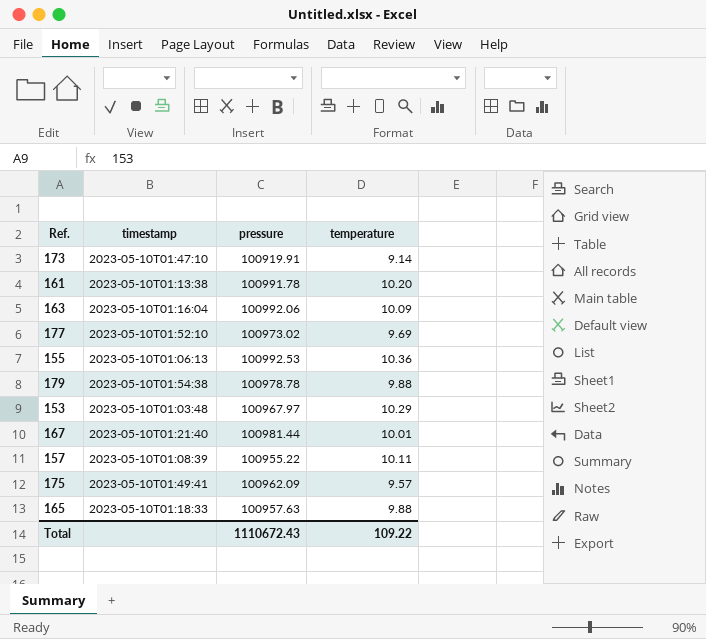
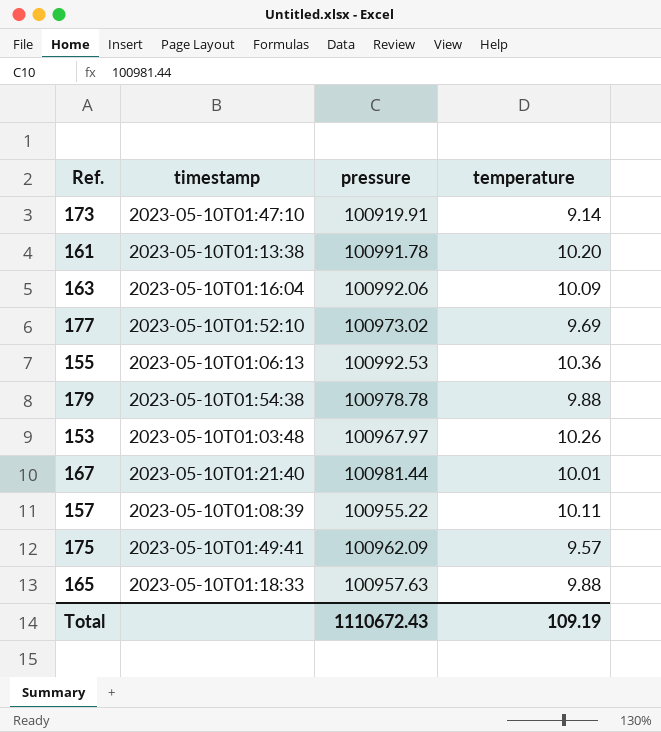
153 | temperature: 10.29 -> 10.26
Total | temperature: 109.22 -> 109.19

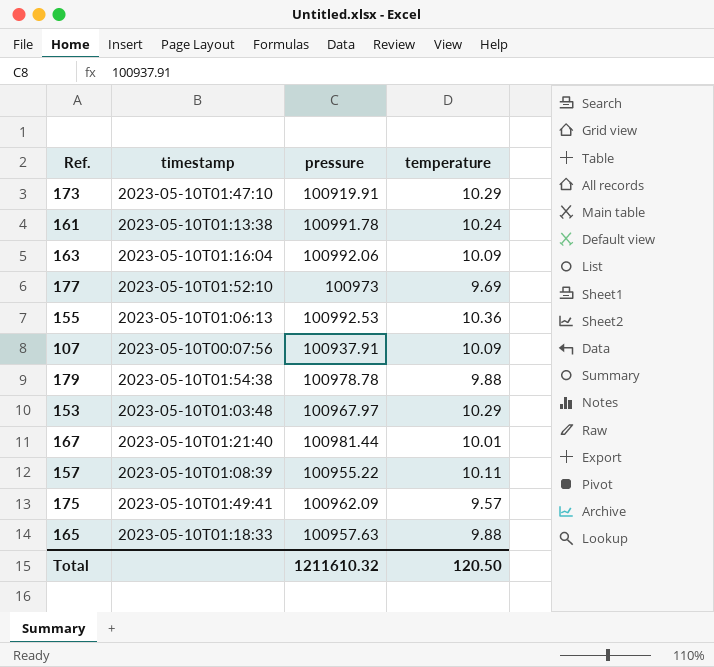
173 | temperature: 9.14 -> 10.29
161 | temperature: 10.20 -> 10.24
177 | pressure: 100973.02 -> 100973
row 107: none -> 2023-05-10T00:07:56 | 100937.91 | 10.09
153 | temperature: 10.26 -> 10.29
Total | pressure: 1110672.43 -> 1211610.32
Total | temperature: 109.19 -> 120.50

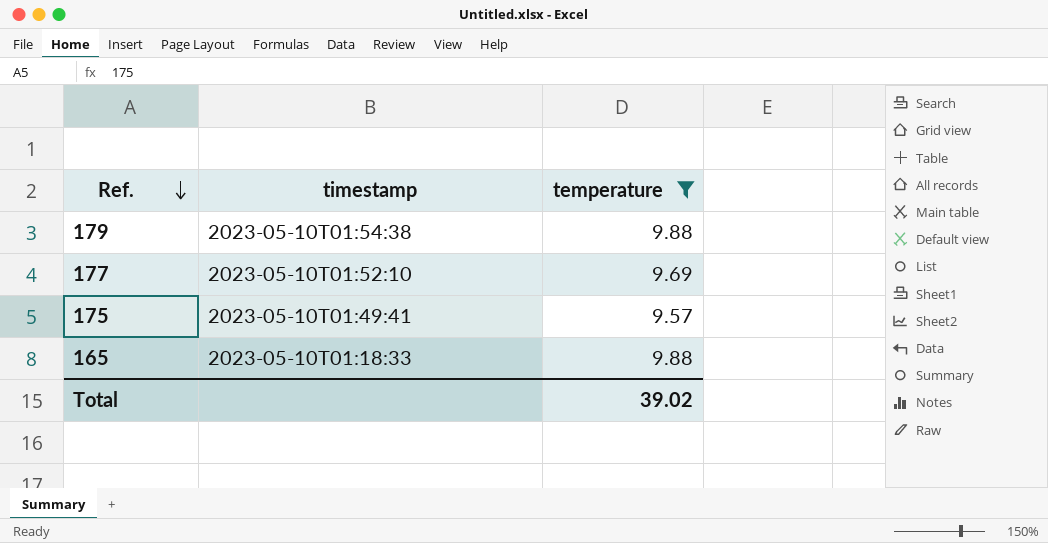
filter: none -> temperature <= 9.88
row order: none -> Ref. descending
column pressure | position: 3 -> none
Total | temperature: 120.50 -> 39.02

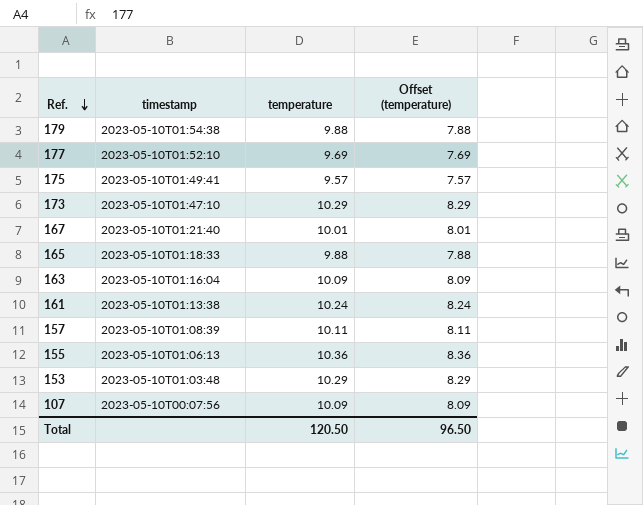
filter: temperature <= 9.88 -> none
column Offset (temperature) | formula: none -> [temperature] - 2
Total | temperature: 39.02 -> 120.50

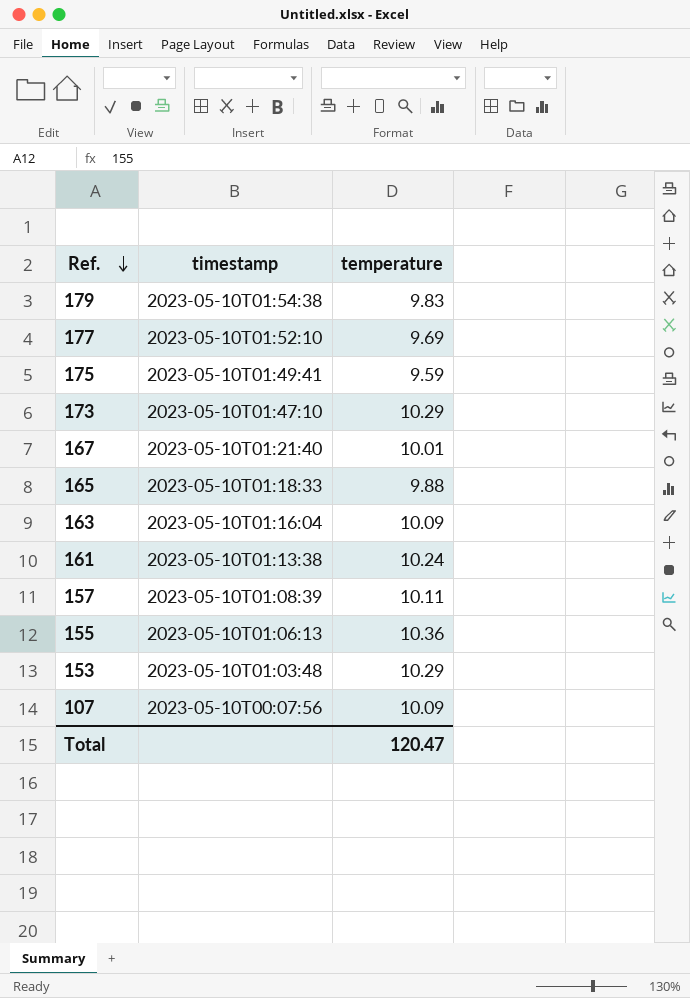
column Offset (temperature) | formula: [temperature] - 2 -> none
179 | temperature: 9.88 -> 9.83
175 | temperature: 9.57 -> 9.59
Total | temperature: 120.50 -> 120.47

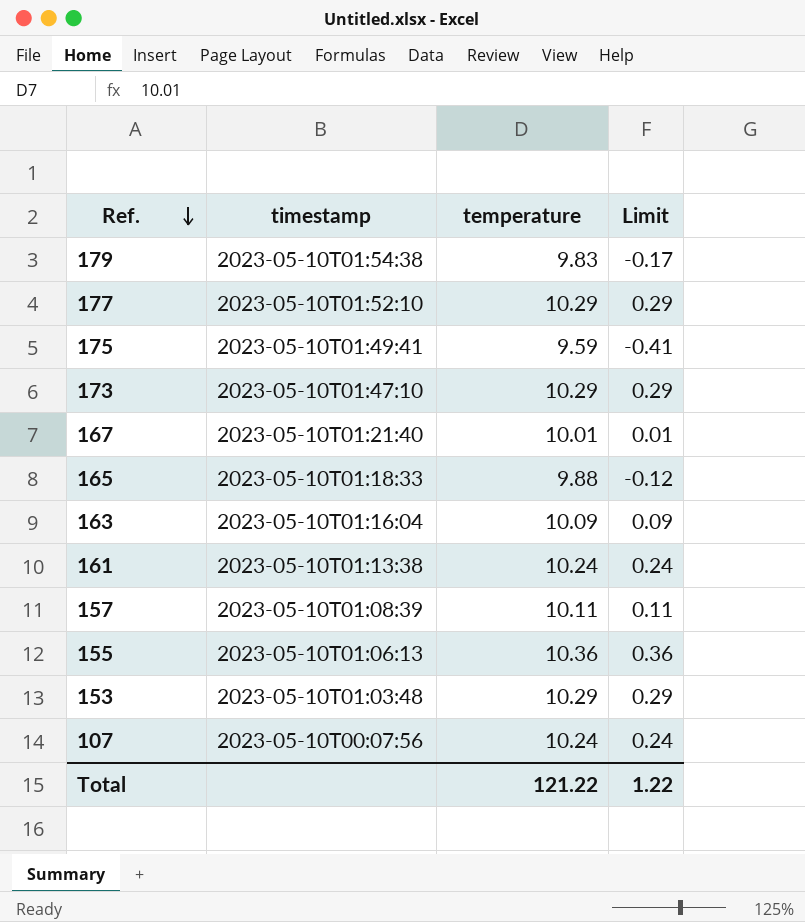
column Limit | formula: none -> [temperature] - 10
177 | temperature: 9.69 -> 10.29
107 | temperature: 10.09 -> 10.24
Total | temperature: 120.47 -> 121.22

